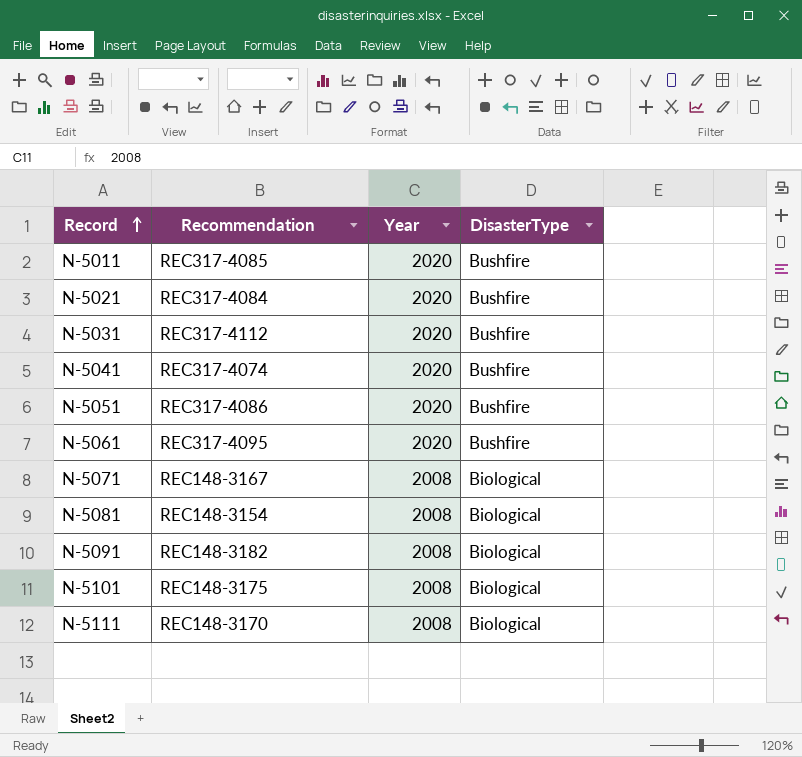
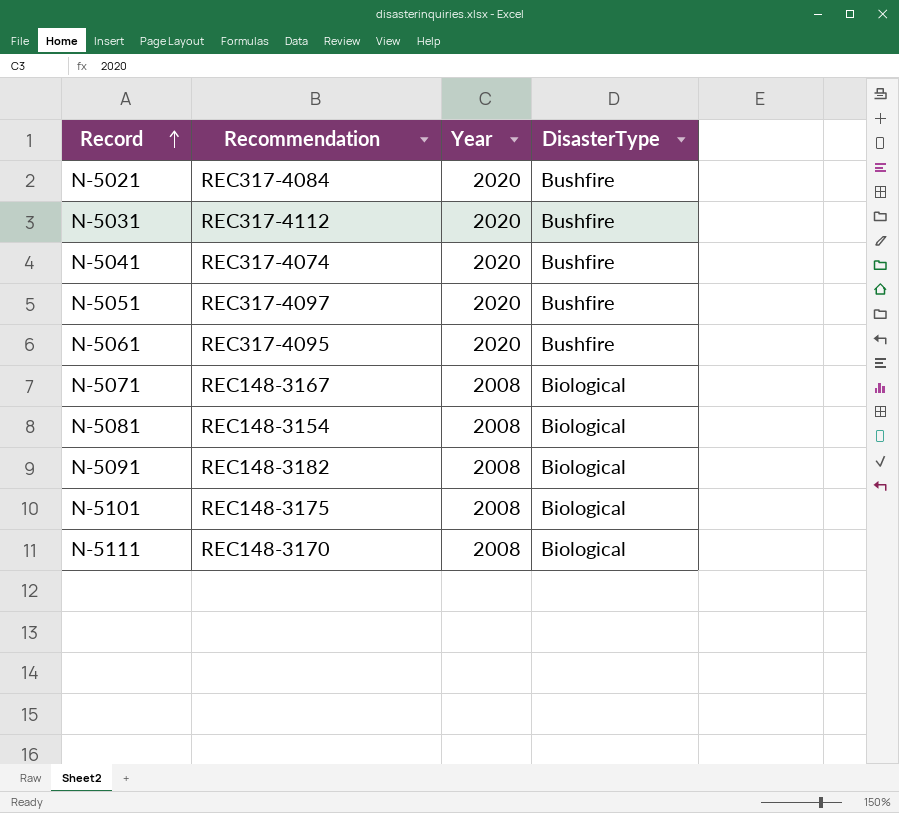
row N-5011: REC317-4085 | 2020 | Bushfire -> none
N-5051 | Recommendation: REC317-4086 -> REC317-4097

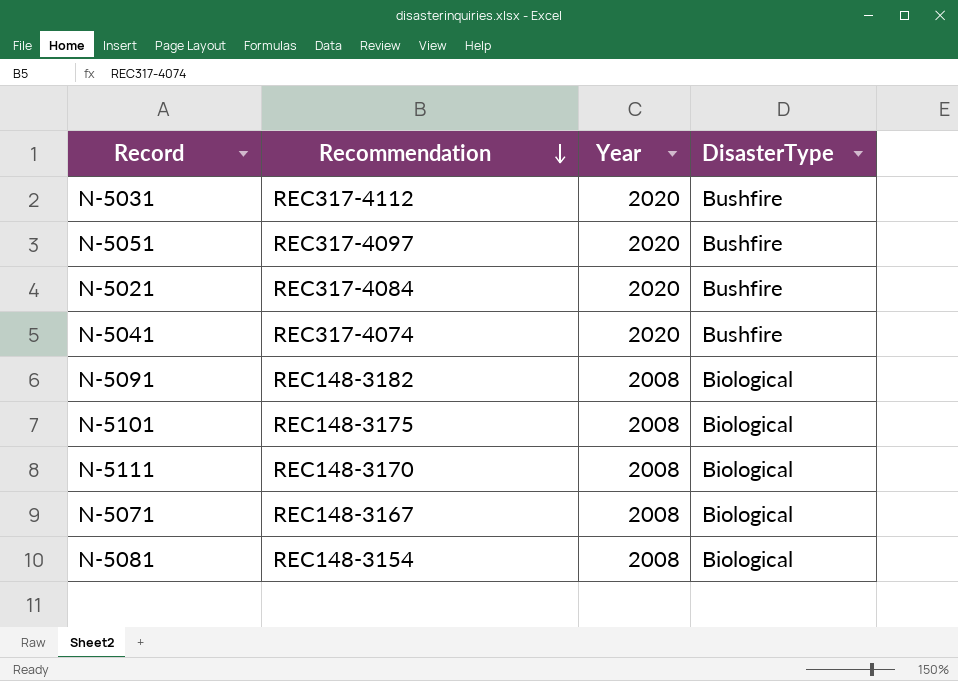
row order: Record ascending -> Recommendation descending
row N-5061: REC317-4095 | 2020 | Bushfire -> none

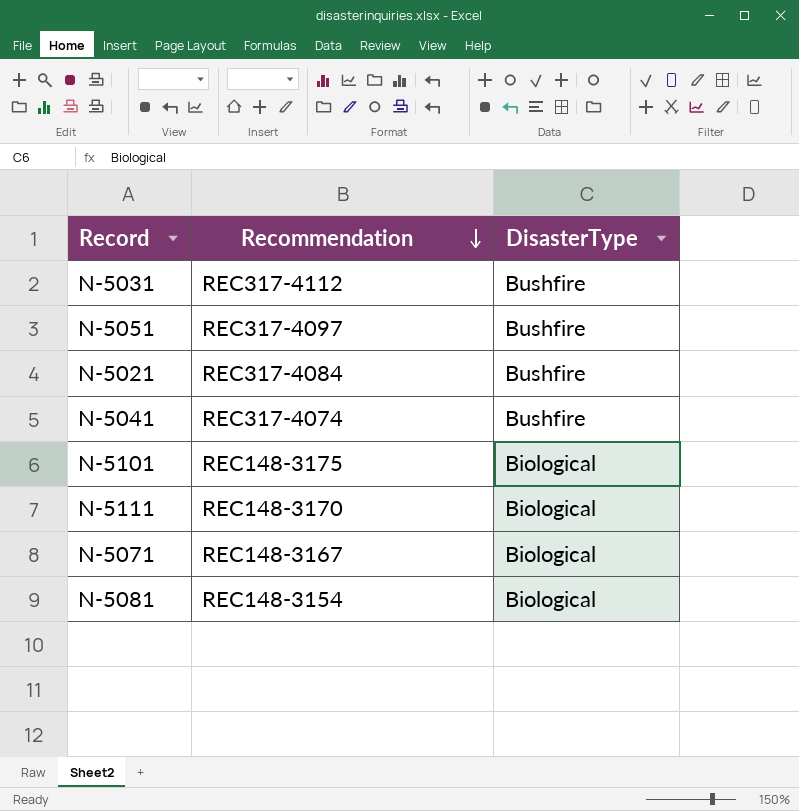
column Year | position: 3 -> none
row N-5091: REC148-3182 | 2008 | Biological -> none

